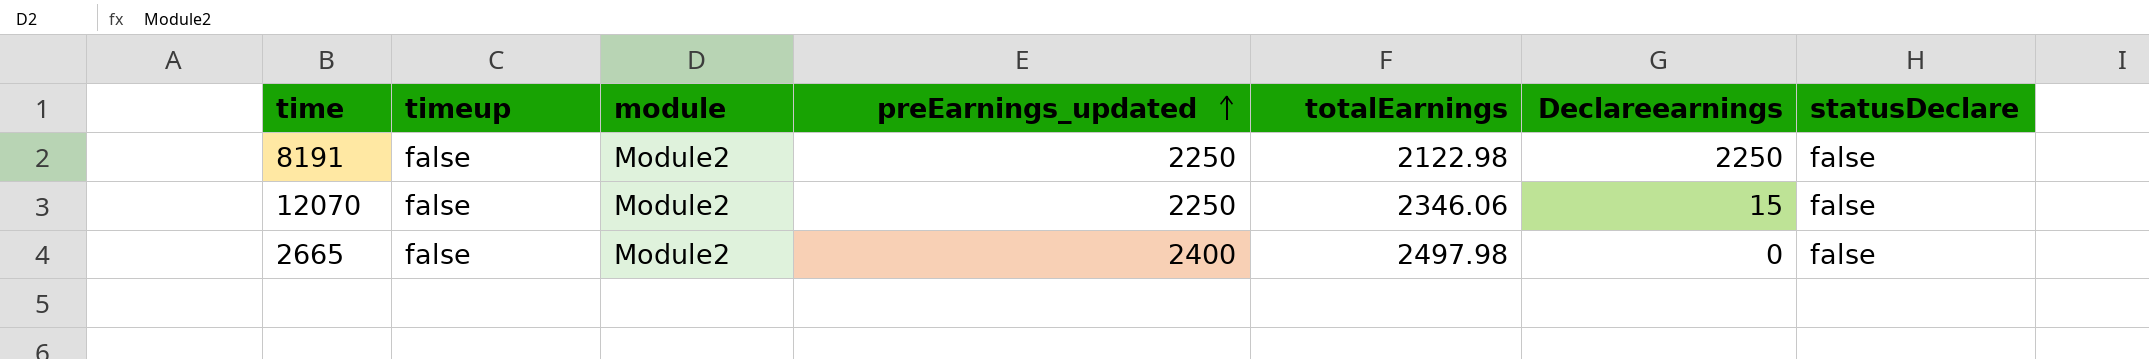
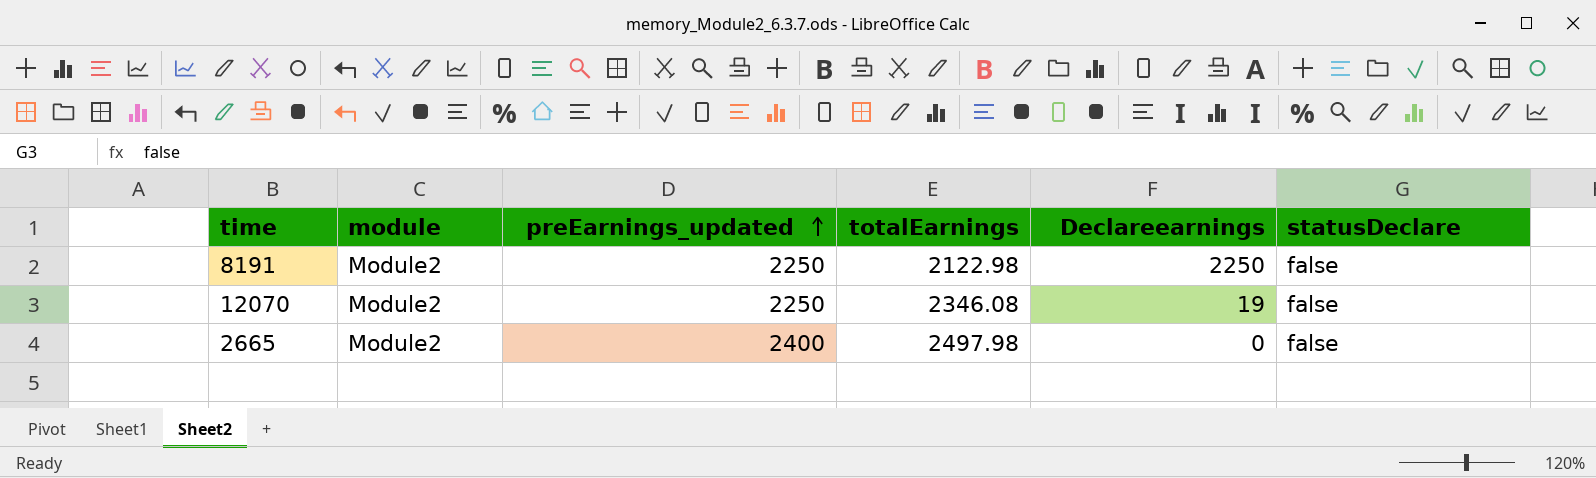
column timeup | position: 2 -> none
12070 | totalEarnings: 2346.06 -> 2346.08
12070 | Declareearnings: 15 -> 19

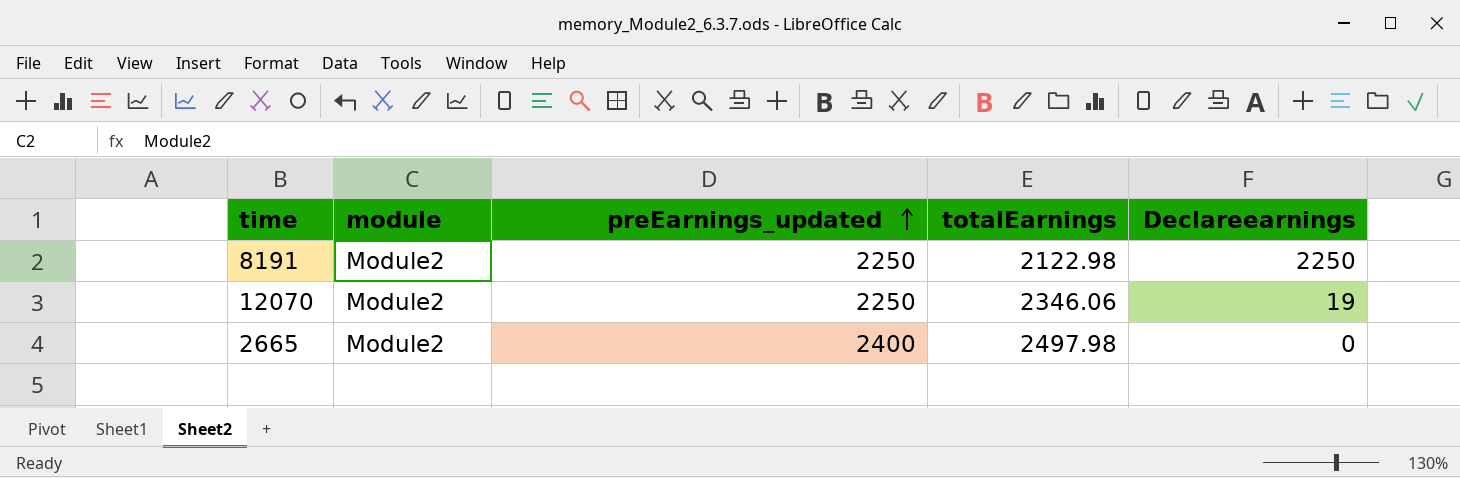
column statusDeclare | position: 6 -> none
12070 | totalEarnings: 2346.08 -> 2346.06

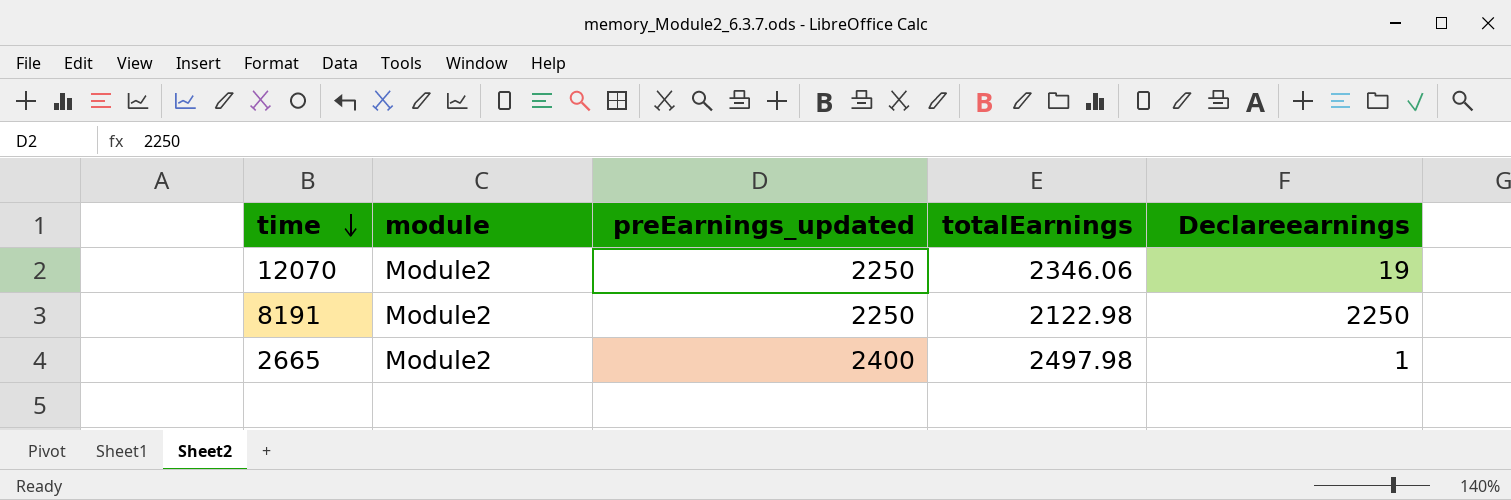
row order: preEarnings_updated ascending -> time descending
2665 | Declareearnings: 0 -> 1

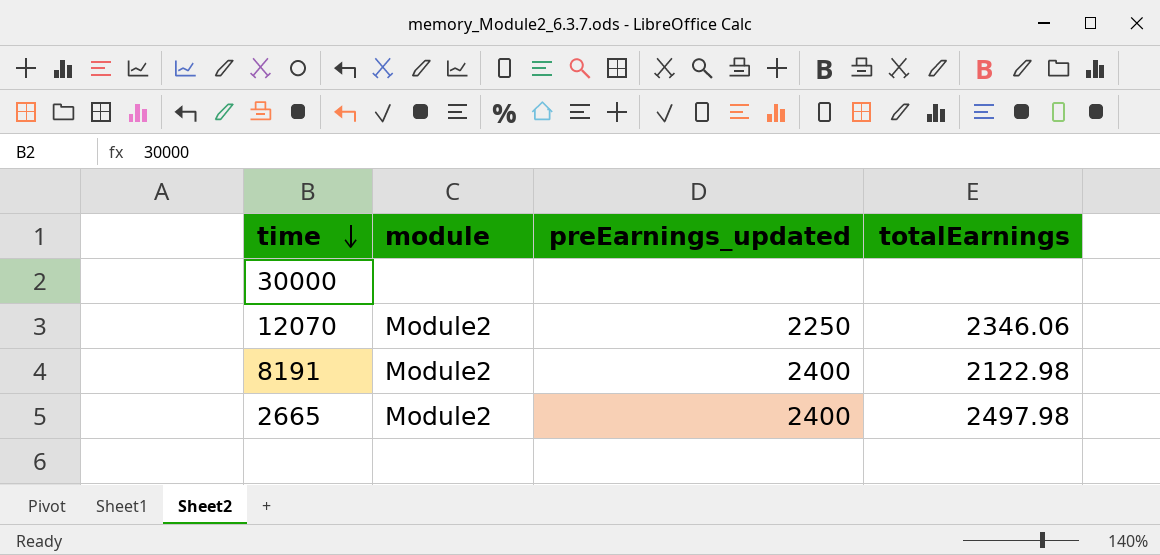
column Declareearnings | position: 5 -> none
row 30000: none -> none | none | none
8191 | preEarnings_updated: 2250 -> 2400

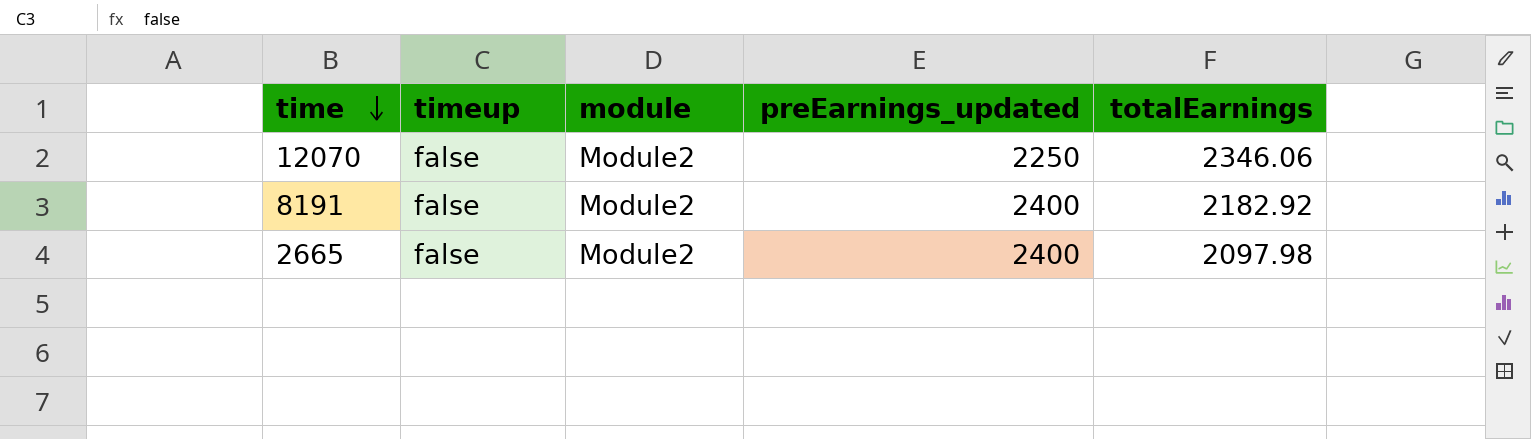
column timeup | position: none -> 2
row 30000: none | none | none -> none
8191 | totalEarnings: 2122.98 -> 2182.92
2665 | totalEarnings: 2497.98 -> 2097.98

